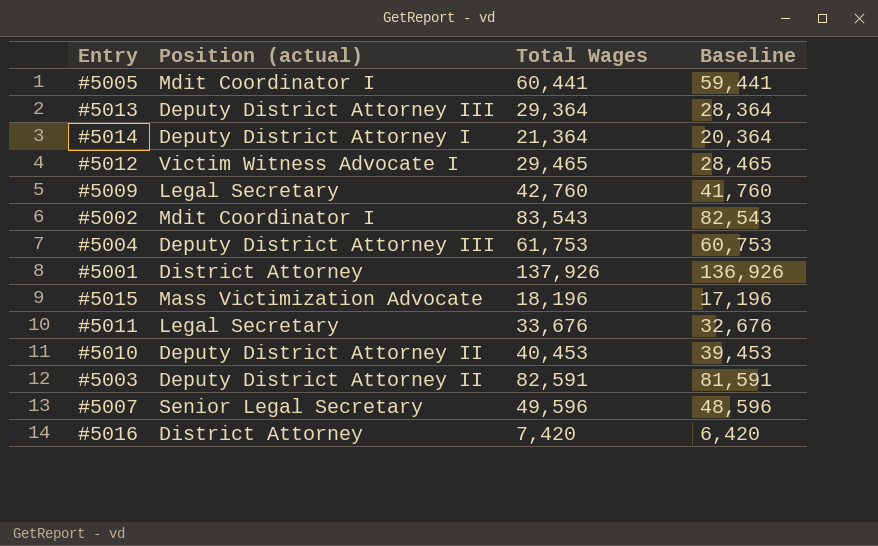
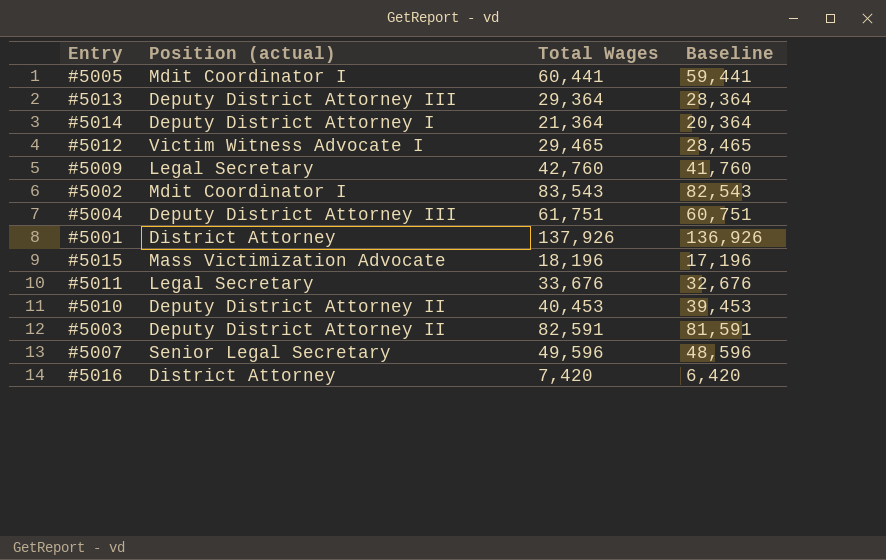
#5004 | Total Wages: 61,753 -> 61,751
#5004 | Baseline: 60,753 -> 60,751

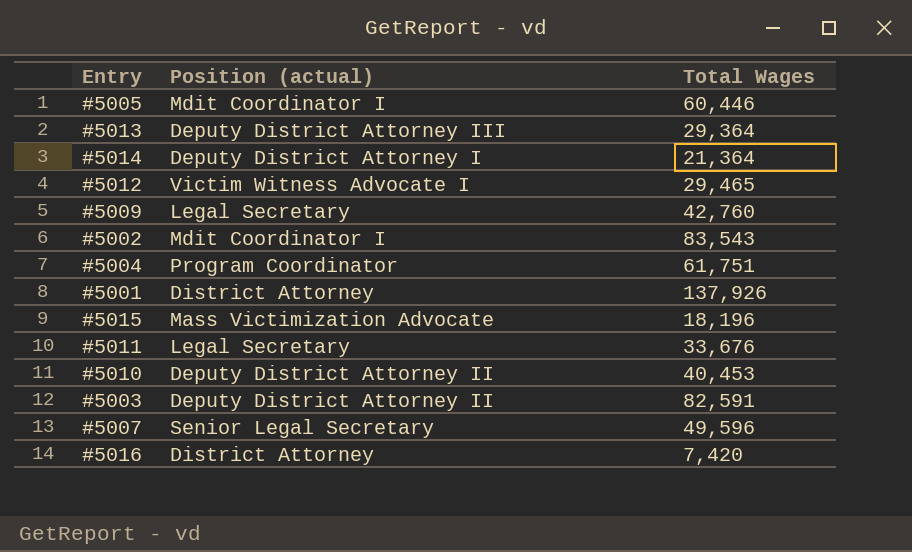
column Baseline | formula: [Total Wages] - 1000 -> none
#5005 | Total Wages: 60,441 -> 60,446
#5004 | Position (actual): Deputy District Attorney III -> Program Coordinator

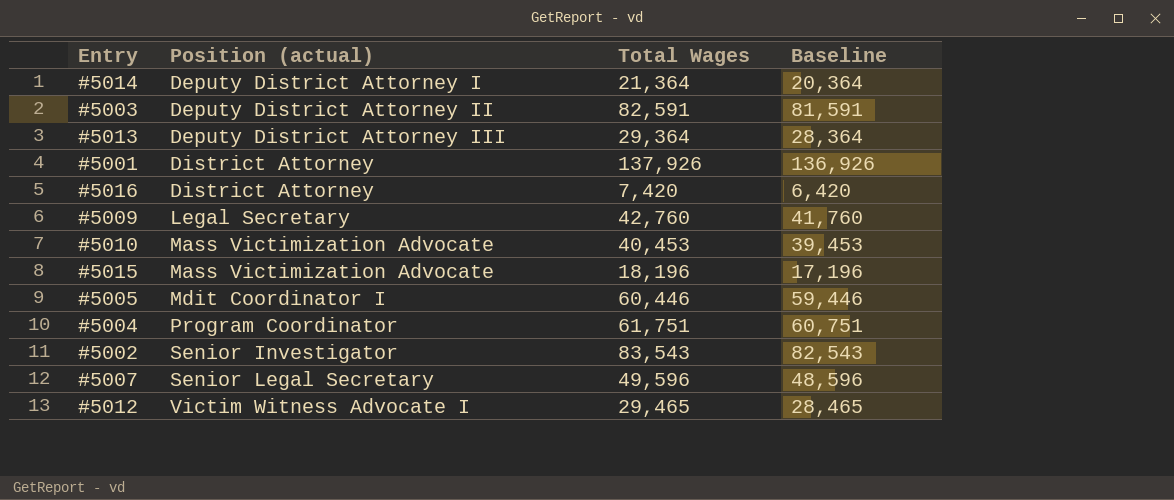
row order: none -> Position (actual) ascending
column Baseline | formula: none -> [Total Wages] - 1000
row #5011: Legal Secretary | 33,676 -> none
#5010 | Position (actual): Deputy District Attorney II -> Mass Victimization Advocate
#5002 | Position (actual): Mdit Coordinator I -> Senior Investigator

